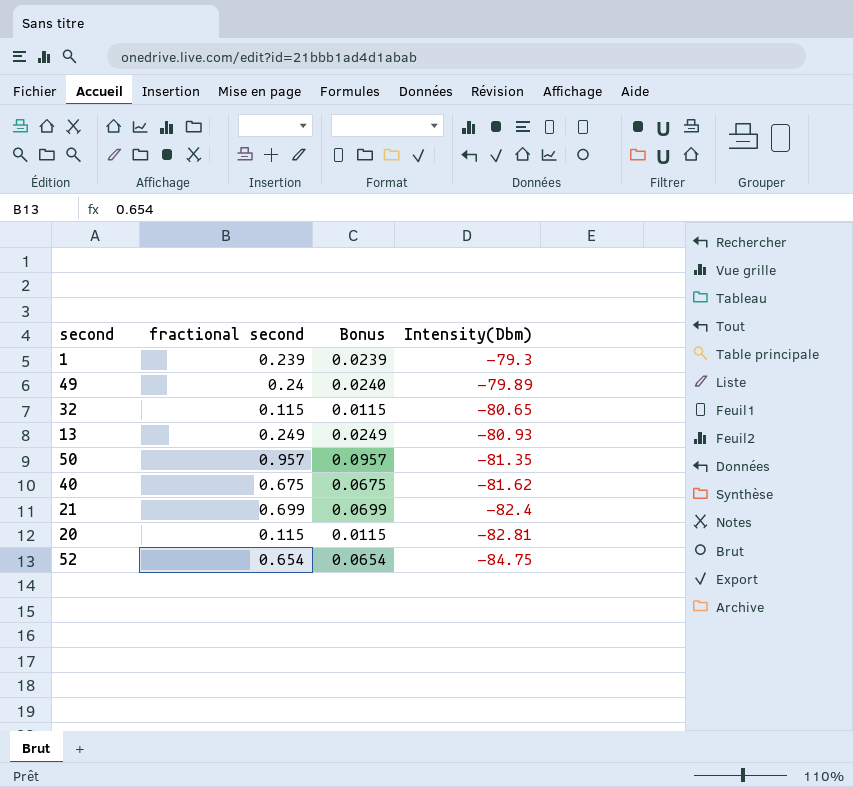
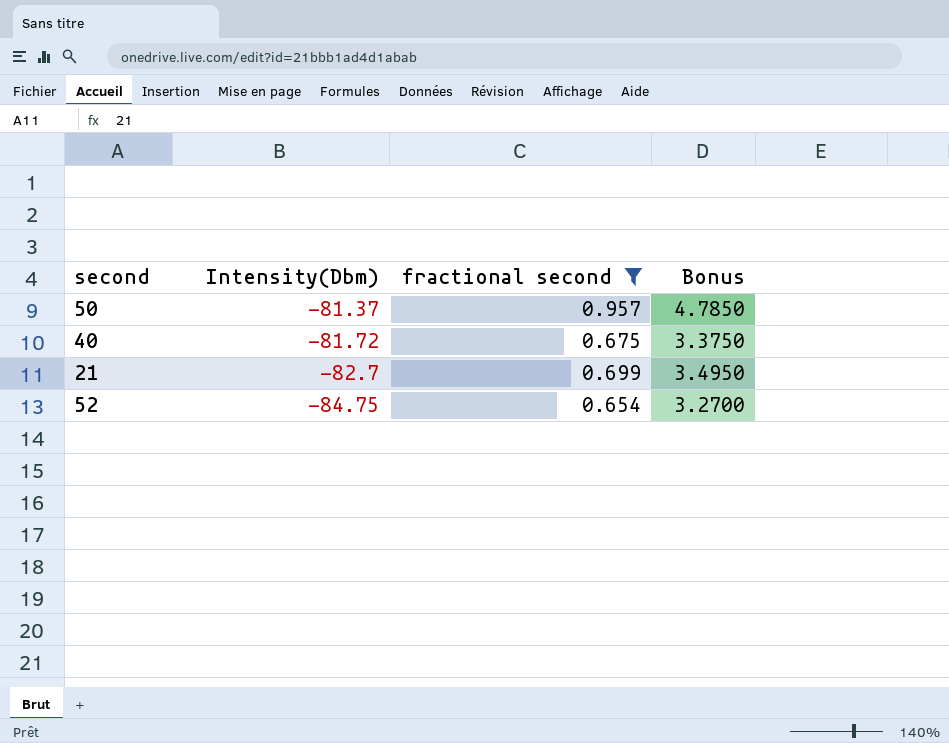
filter: none -> fractional second >= 0.654
column Intensity(Dbm) | position: 4 -> 2
column Bonus | formula: [fractional second] * 0.1 -> [fractional second] * 5
50 | Intensity(Dbm): -81.35 -> -81.37
40 | Intensity(Dbm): -81.62 -> -81.72
21 | Intensity(Dbm): -82.4 -> -82.7

